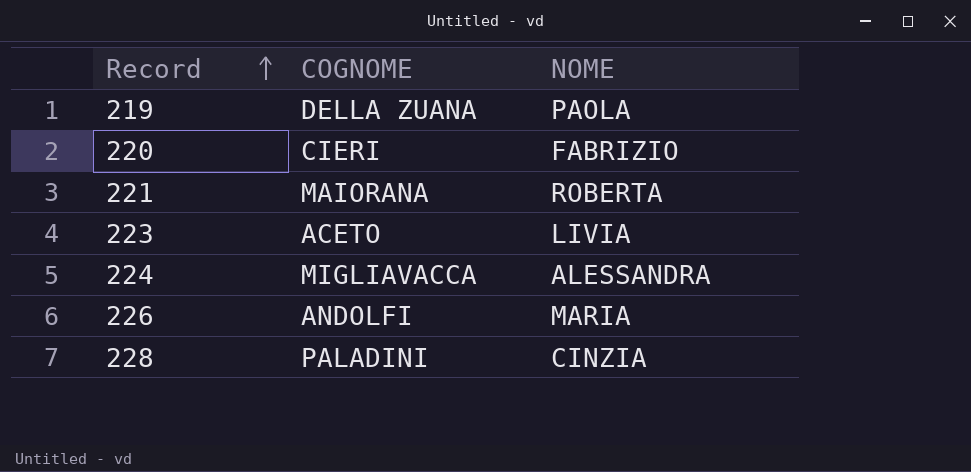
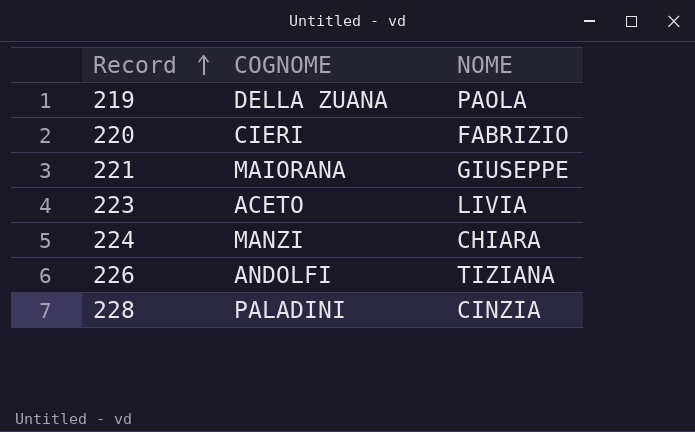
221 | NOME: ROBERTA -> GIUSEPPE
224 | COGNOME: MIGLIAVACCA -> MANZI
224 | NOME: ALESSANDRA -> CHIARA
226 | NOME: MARIA -> TIZIANA

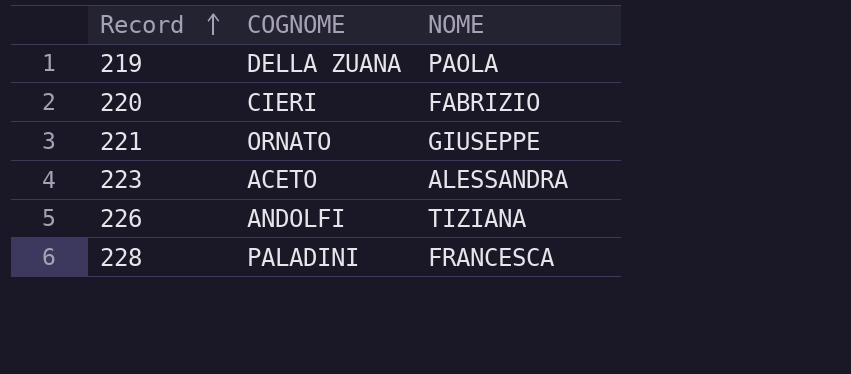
row 224: MANZI | CHIARA -> none
221 | COGNOME: MAIORANA -> ORNATO
223 | NOME: LIVIA -> ALESSANDRA
228 | NOME: CINZIA -> FRANCESCA

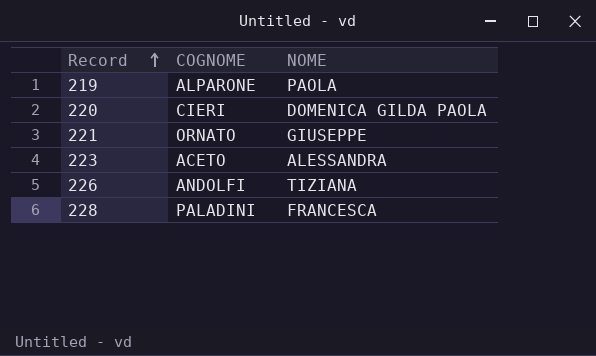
219 | COGNOME: DELLA ZUANA -> ALPARONE
220 | NOME: FABRIZIO -> DOMENICA GILDA PAOLA

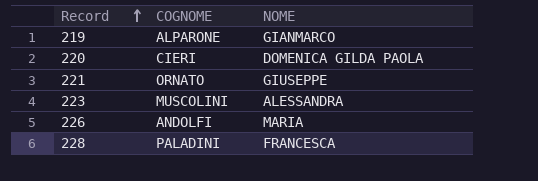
219 | NOME: PAOLA -> GIANMARCO
223 | COGNOME: ACETO -> MUSCOLINI
226 | NOME: TIZIANA -> MARIA

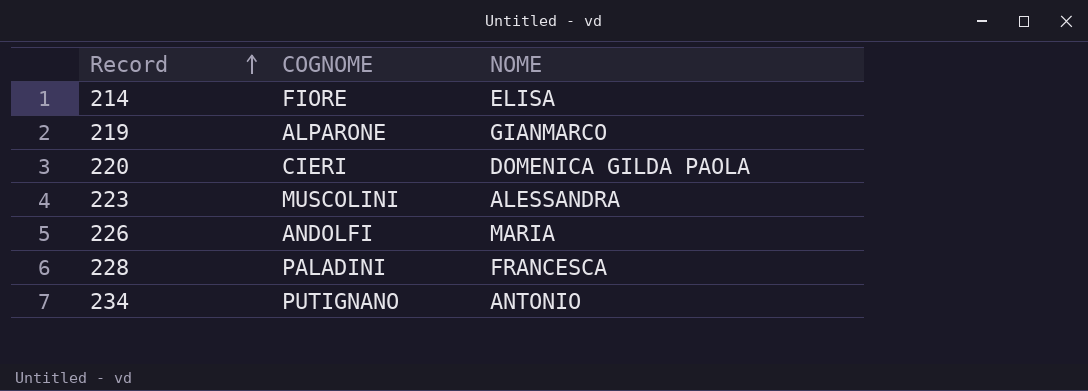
row 221: ORNATO | GIUSEPPE -> none
row 214: none -> FIORE | ELISA
row 234: none -> PUTIGNANO | ANTONIO

